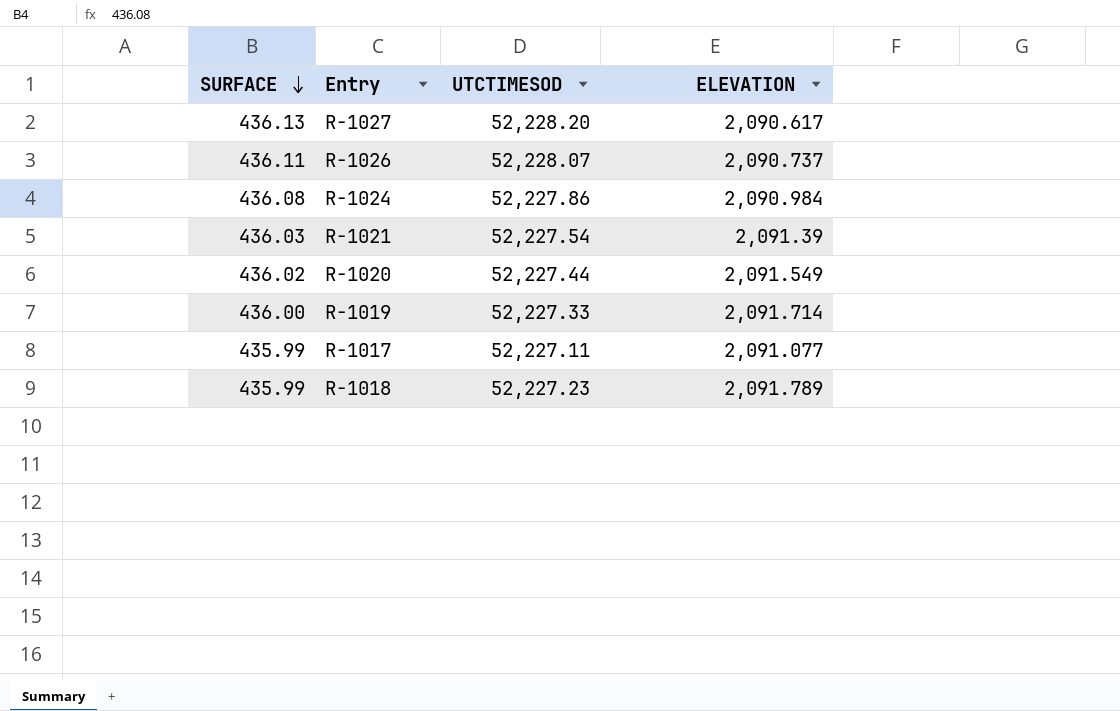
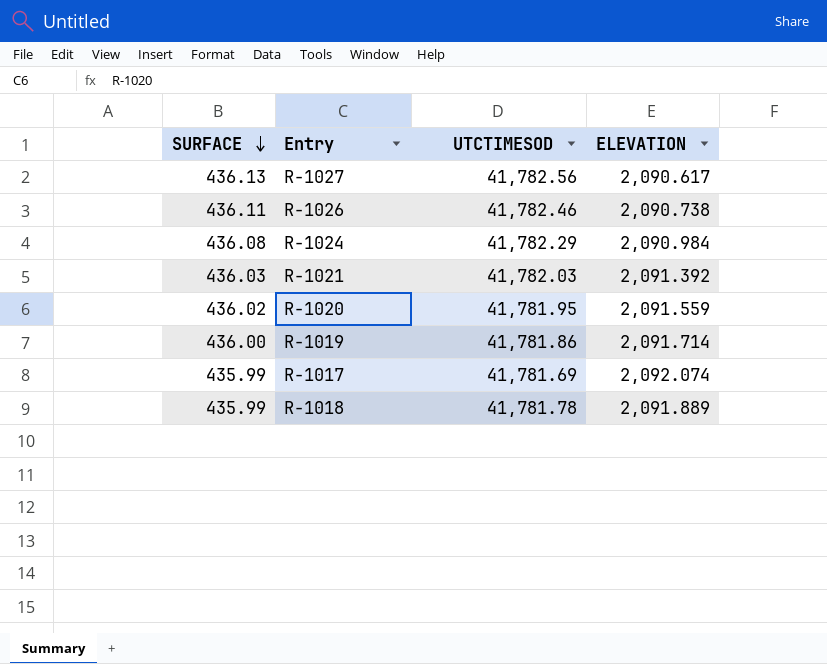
R-1027 | UTCTIMESOD: 52,228.20 -> 41,782.56
R-1026 | UTCTIMESOD: 52,228.07 -> 41,782.46
R-1026 | ELEVATION: 2,090.737 -> 2,090.738
R-1024 | UTCTIMESOD: 52,227.86 -> 41,782.29
R-1021 | UTCTIMESOD: 52,227.54 -> 41,782.03
R-1021 | ELEVATION: 2,091.39 -> 2,091.392
R-1020 | UTCTIMESOD: 52,227.44 -> 41,781.95
R-1020 | ELEVATION: 2,091.549 -> 2,091.559
R-1019 | UTCTIMESOD: 52,227.33 -> 41,781.86
R-1017 | UTCTIMESOD: 52,227.11 -> 41,781.69
R-1017 | ELEVATION: 2,091.077 -> 2,092.074
R-1018 | UTCTIMESOD: 52,227.23 -> 41,781.78
R-1018 | ELEVATION: 2,091.789 -> 2,091.889

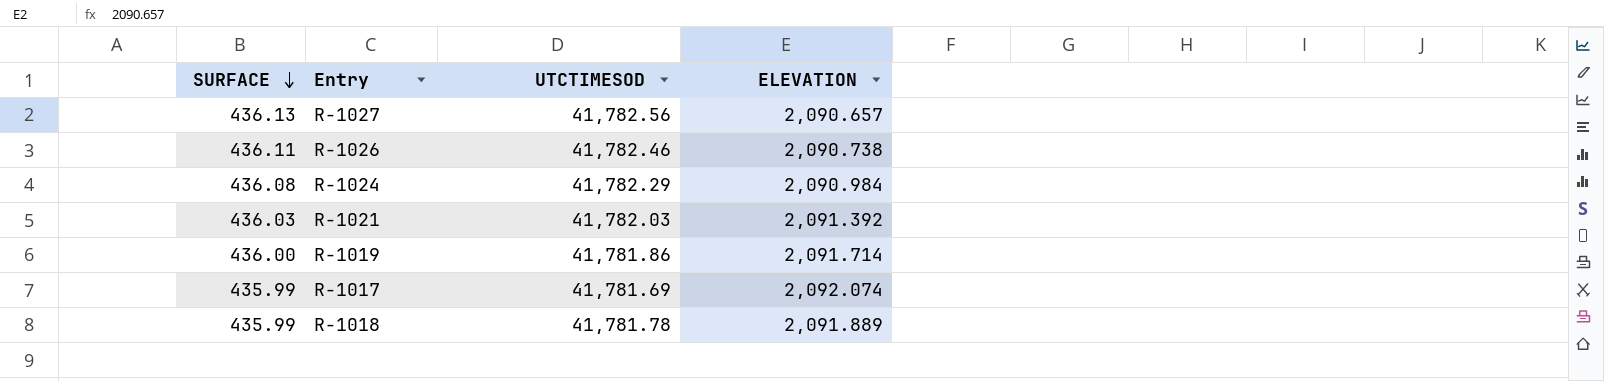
row R-1020: 436.02 | 41,781.95 | 2,091.559 -> none
R-1027 | ELEVATION: 2,090.617 -> 2,090.657

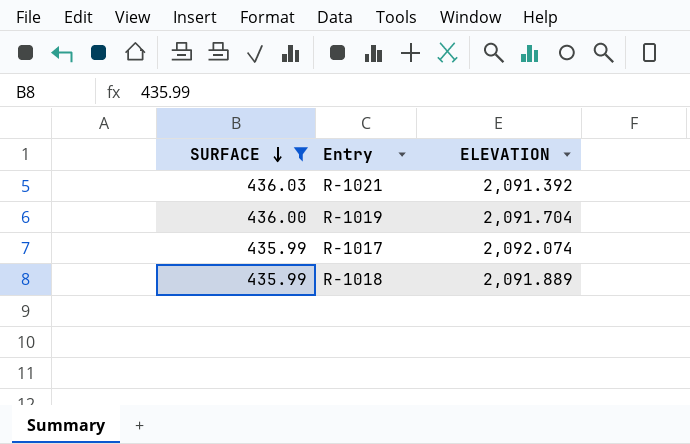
filter: none -> SURFACE <= 436.03
column UTCTIMESOD | position: 3 -> none
R-1019 | ELEVATION: 2,091.714 -> 2,091.704

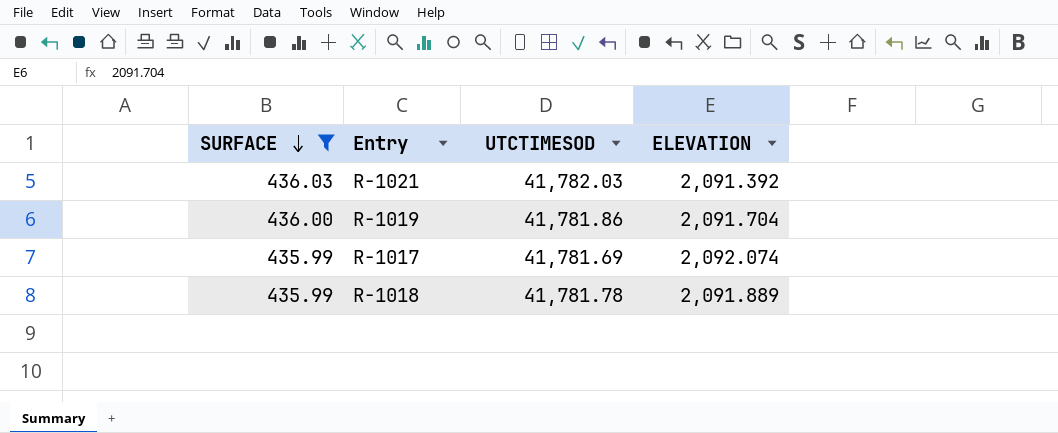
column UTCTIMESOD | position: none -> 3

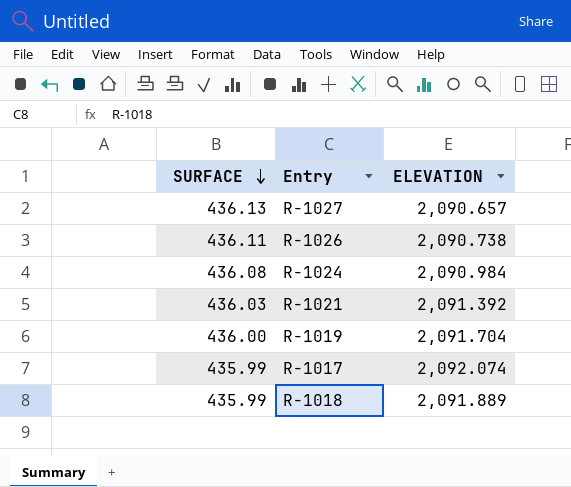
filter: SURFACE <= 436.03 -> none
column UTCTIMESOD | position: 3 -> none

